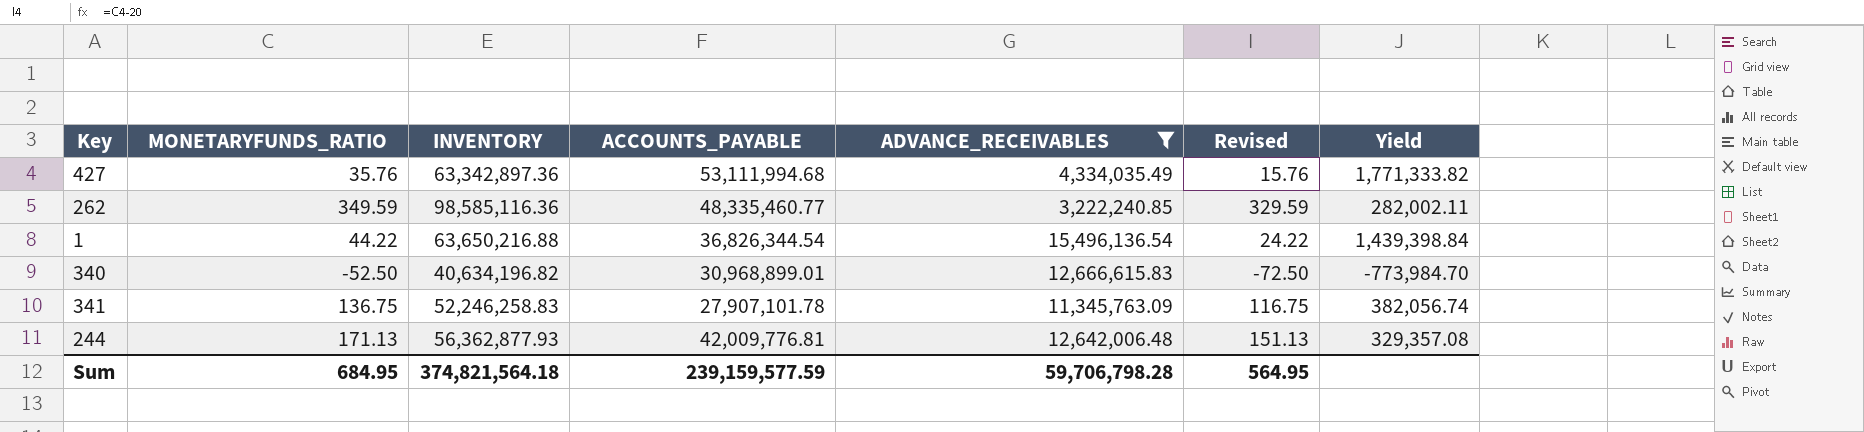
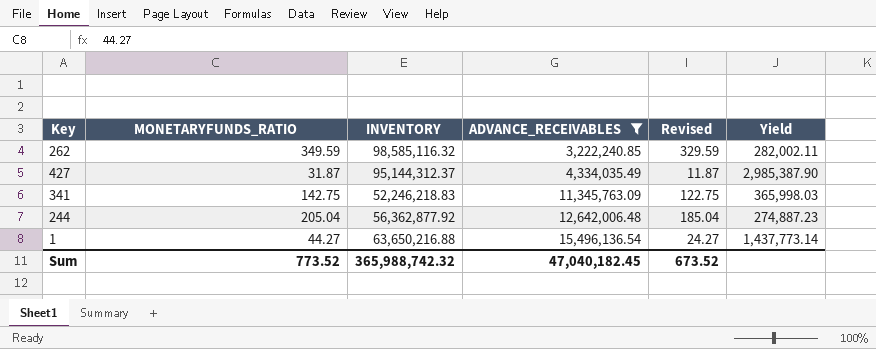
row order: none -> ADVANCE_RECEIVABLES ascending
column ACCOUNTS_PAYABLE | position: 4 -> none
row 340: -52.50 | 40,634,196.82 | 30,968,899.01 | 12,666,615.83 | -72.50 | -773,984.70 -> none
262 | INVENTORY: 98,585,116.36 -> 98,585,116.32
427 | MONETARYFUNDS_RATIO: 35.76 -> 31.87
427 | INVENTORY: 63,342,897.36 -> 95,144,312.37
427 | Revised: 15.76 -> 11.87
427 | Yield: 1,771,333.82 -> 2,985,387.90
341 | MONETARYFUNDS_RATIO: 136.75 -> 142.75
341 | INVENTORY: 52,246,258.83 -> 52,246,218.83
341 | Revised: 116.75 -> 122.75
341 | Yield: 382,056.74 -> 365,998.03
244 | MONETARYFUNDS_RATIO: 171.13 -> 205.04
244 | INVENTORY: 56,362,877.93 -> 56,362,877.92
244 | Revised: 151.13 -> 185.04
244 | Yield: 329,357.08 -> 274,887.23
1 | MONETARYFUNDS_RATIO: 44.22 -> 44.27
1 | Revised: 24.22 -> 24.27
1 | Yield: 1,439,398.84 -> 1,437,773.14
Sum | MONETARYFUNDS_RATIO: 684.95 -> 773.52
Sum | INVENTORY: 374,821,564.18 -> 365,988,742.32
Sum | ADVANCE_RECEIVABLES: 59,706,798.28 -> 47,040,182.45
Sum | Revised: 564.95 -> 673.52

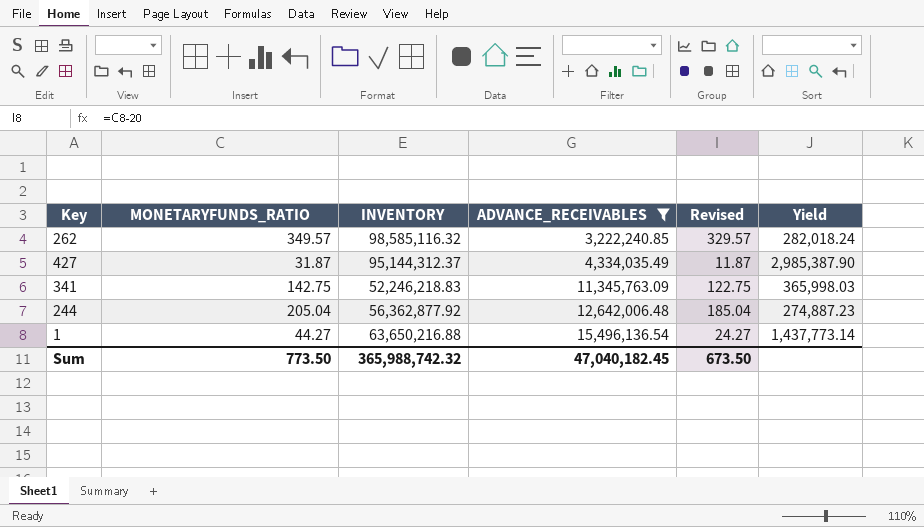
262 | MONETARYFUNDS_RATIO: 349.59 -> 349.57
262 | Revised: 329.59 -> 329.57
262 | Yield: 282,002.11 -> 282,018.24
Sum | MONETARYFUNDS_RATIO: 773.52 -> 773.50
Sum | Revised: 673.52 -> 673.50

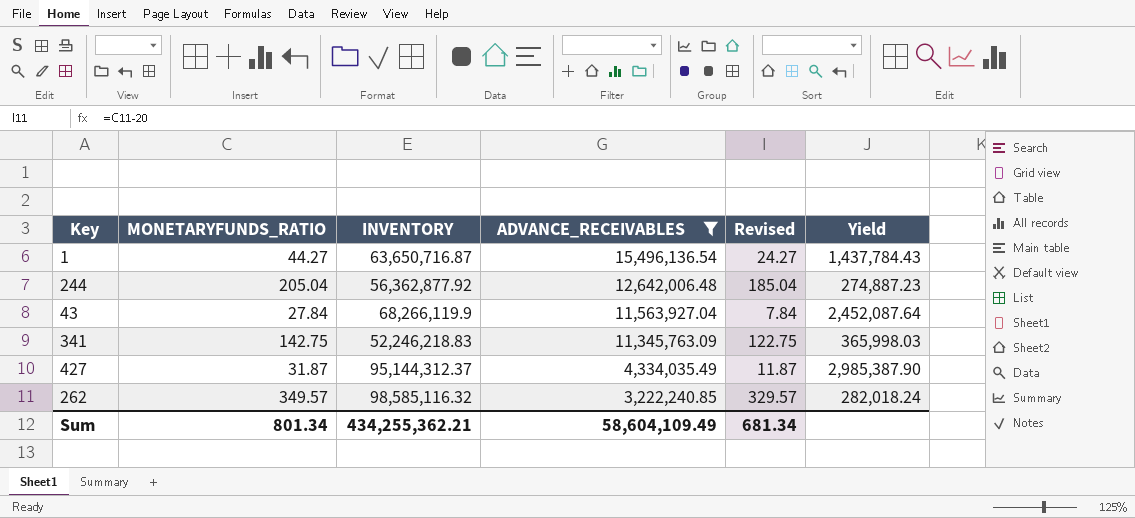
row order: ADVANCE_RECEIVABLES ascending -> ADVANCE_RECEIVABLES descending
1 | INVENTORY: 63,650,216.88 -> 63,650,716.87
1 | Yield: 1,437,773.14 -> 1,437,784.43
row 43: none -> 27.84 | 68,266,119.9 | 11,563,927.04 | 7.84 | 2,452,087.64
Sum | MONETARYFUNDS_RATIO: 773.50 -> 801.34
Sum | INVENTORY: 365,988,742.32 -> 434,255,362.21
Sum | ADVANCE_RECEIVABLES: 47,040,182.45 -> 58,604,109.49
Sum | Revised: 673.50 -> 681.34

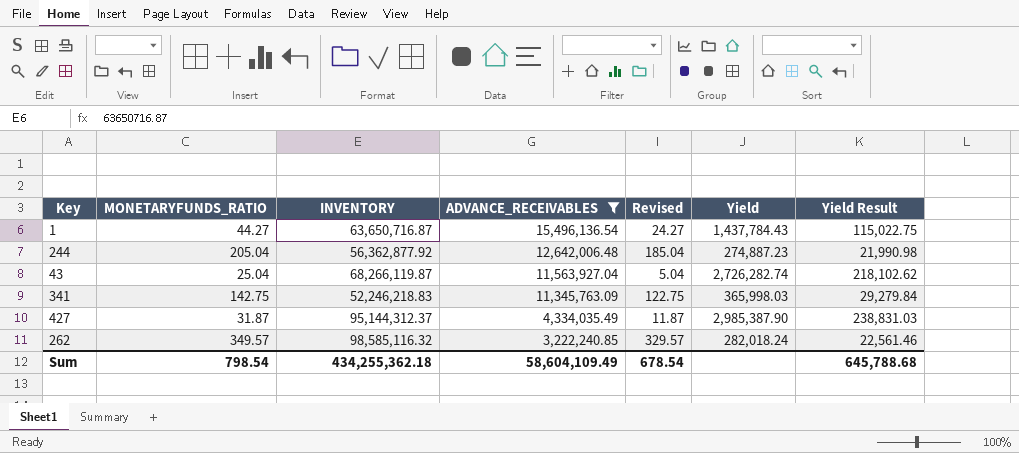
column Yield Result | formula: none -> [Yield] * 0.08
43 | MONETARYFUNDS_RATIO: 27.84 -> 25.04
43 | INVENTORY: 68,266,119.9 -> 68,266,119.87
43 | Revised: 7.84 -> 5.04
43 | Yield: 2,452,087.64 -> 2,726,282.74
Sum | MONETARYFUNDS_RATIO: 801.34 -> 798.54
Sum | INVENTORY: 434,255,362.21 -> 434,255,362.18
Sum | Revised: 681.34 -> 678.54

